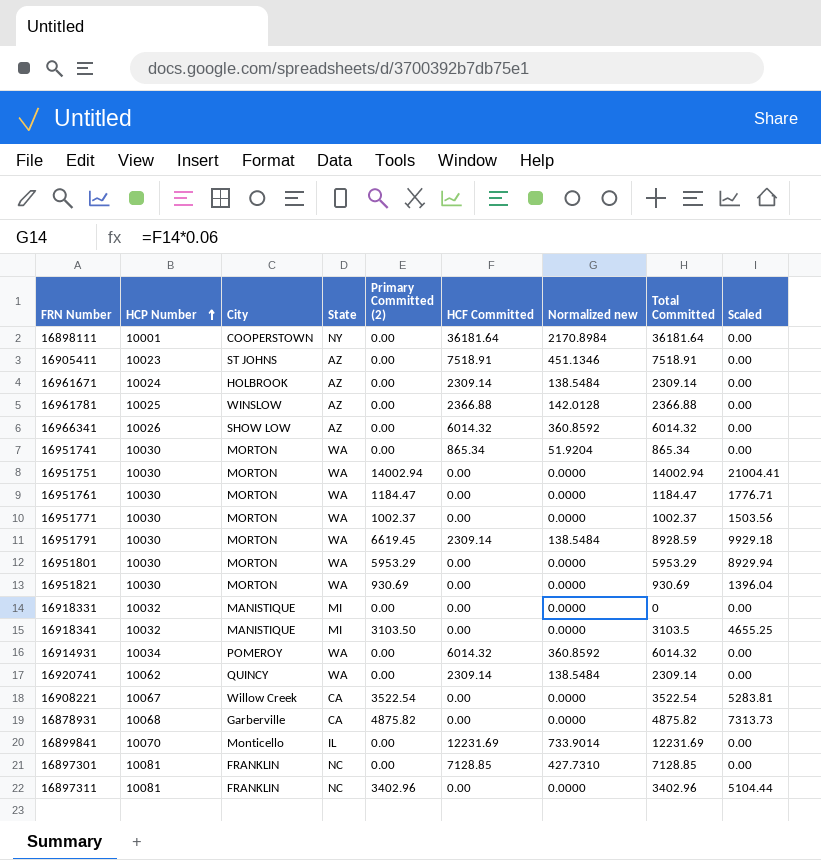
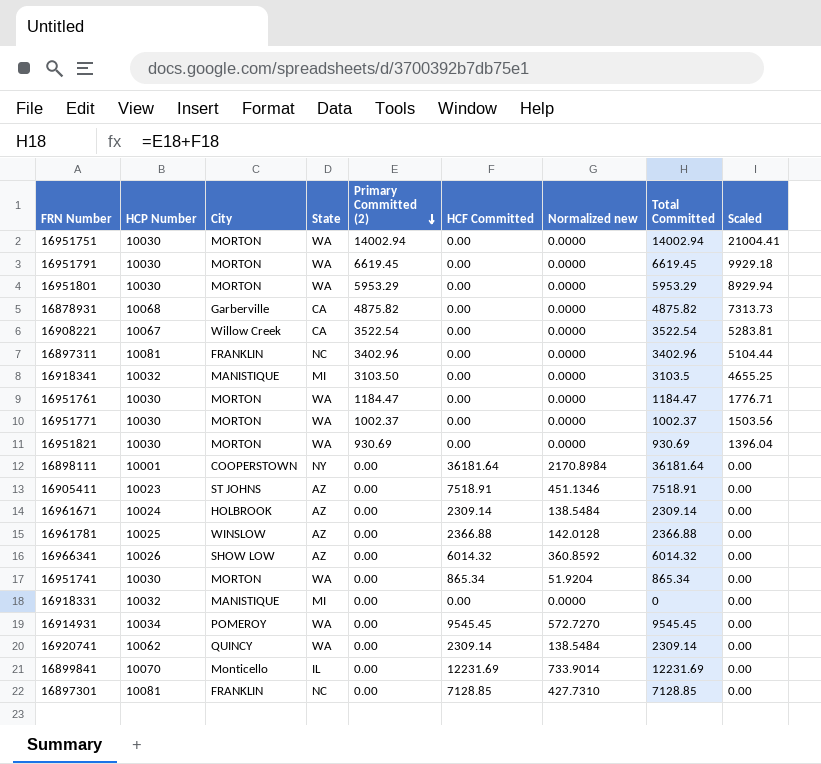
row order: HCP Number ascending -> Primary Committed (2) descending
16951791 | HCF Committed: 2309.14 -> 0.00
16951791 | Normalized new: 138.5484 -> 0.0000
16951791 | Total Committed: 8928.59 -> 6619.45
16914931 | HCF Committed: 6014.32 -> 9545.45
16914931 | Normalized new: 360.8592 -> 572.7270
16914931 | Total Committed: 6014.32 -> 9545.45

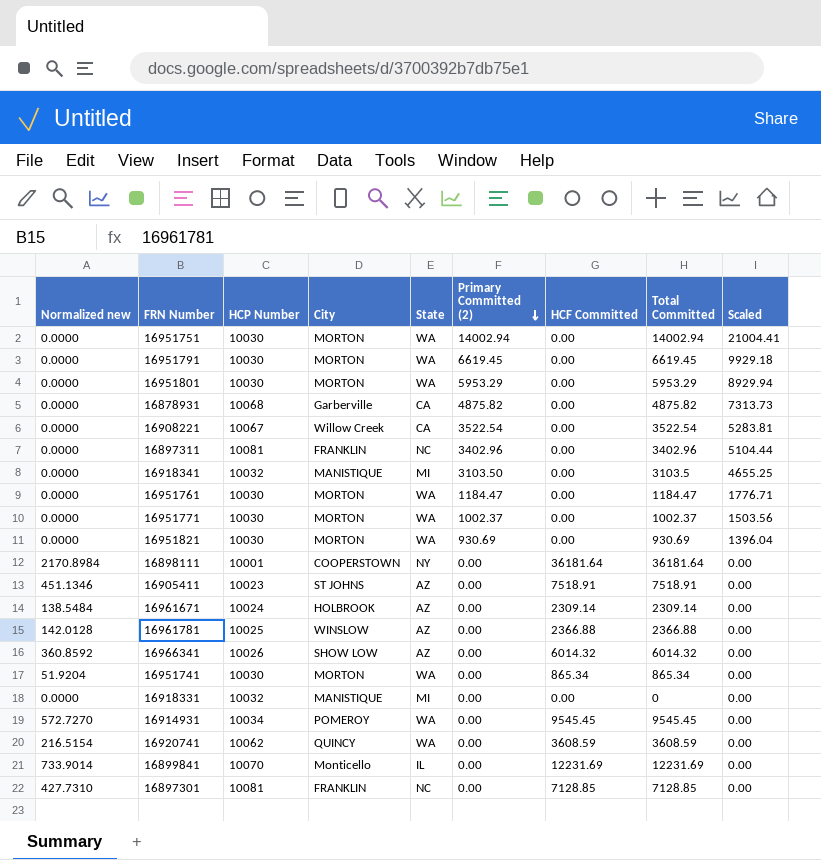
column Normalized new | position: 7 -> 1
16920741 | Normalized new: 138.5484 -> 216.5154
16920741 | HCF Committed: 2309.14 -> 3608.59
16920741 | Total Committed: 2309.14 -> 3608.59

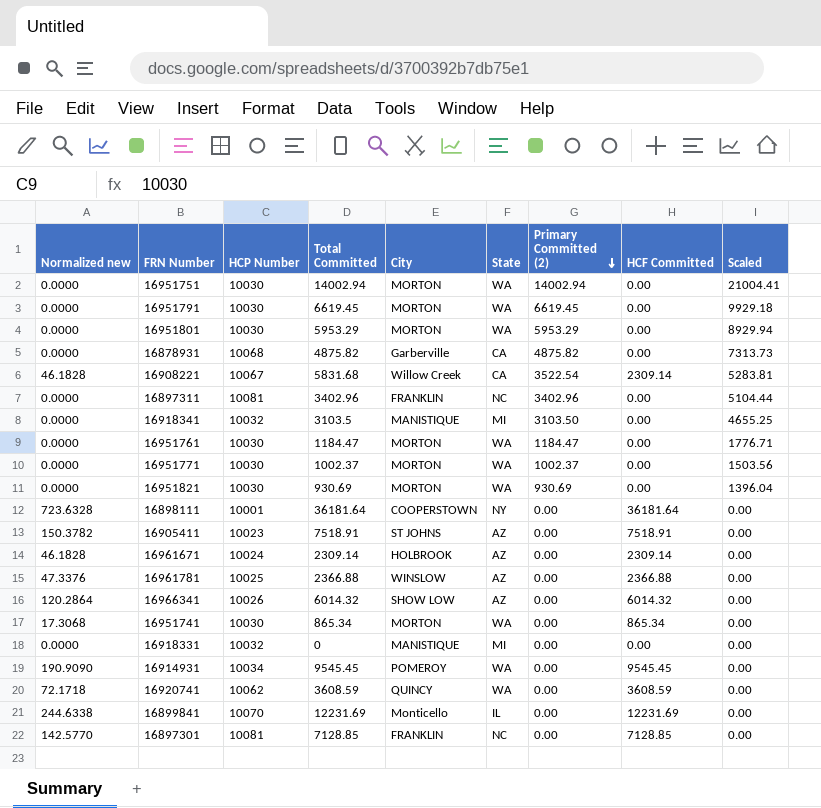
column Normalized new | formula: [HCF Committed] * 0.06 -> [HCF Committed] * 0.02
column Total Committed | position: 8 -> 4
16908221 | Total Committed: 3522.54 -> 5831.68
16908221 | HCF Committed: 0.00 -> 2309.14

